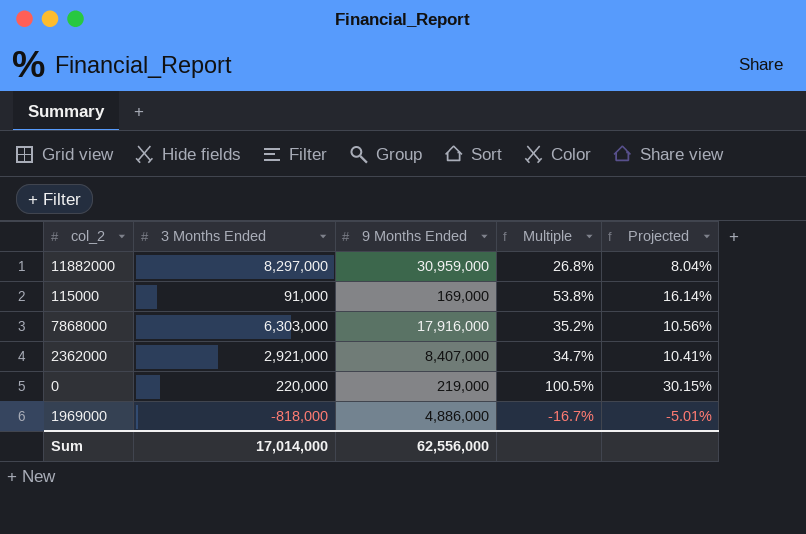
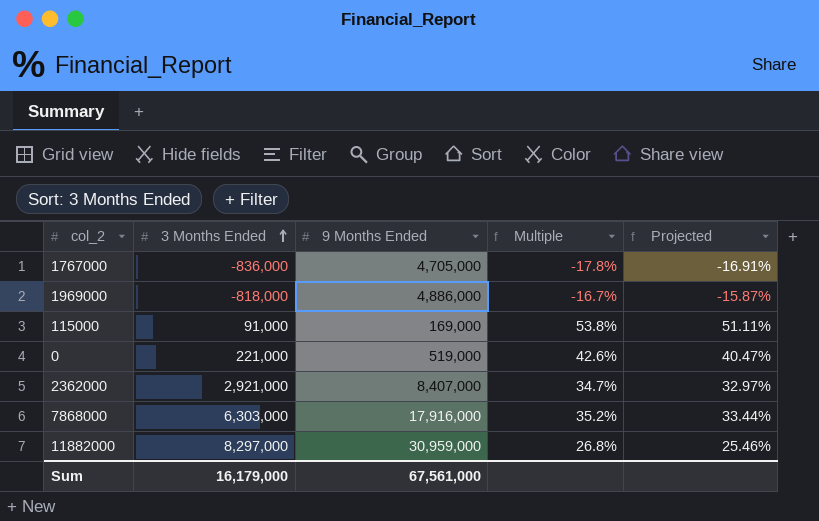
row order: none -> 3 Months Ended ascending
column Projected | formula: [Multiple] * 0.3 -> [Multiple] * 0.95
row 1767000: none -> -836,000 | 4,705,000 | -17.8% | -16.91%
0 | 3 Months Ended: 220,000 -> 221,000
0 | 9 Months Ended: 219,000 -> 519,000
0 | Multiple: 100.5% -> 42.6%
Sum | 3 Months Ended: 17,014,000 -> 16,179,000
Sum | 9 Months Ended: 62,556,000 -> 67,561,000

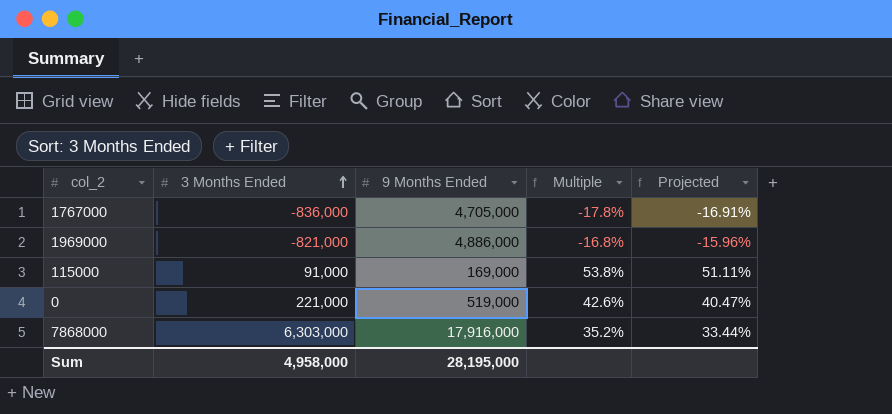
row 2362000: 2,921,000 | 8,407,000 | 34.7% | 32.97% -> none
row 11882000: 8,297,000 | 30,959,000 | 26.8% | 25.46% -> none
1969000 | 3 Months Ended: -818,000 -> -821,000
1969000 | Multiple: -16.7% -> -16.8%
1969000 | Projected: -15.87% -> -15.96%
Sum | 3 Months Ended: 16,179,000 -> 4,958,000
Sum | 9 Months Ended: 67,561,000 -> 28,195,000

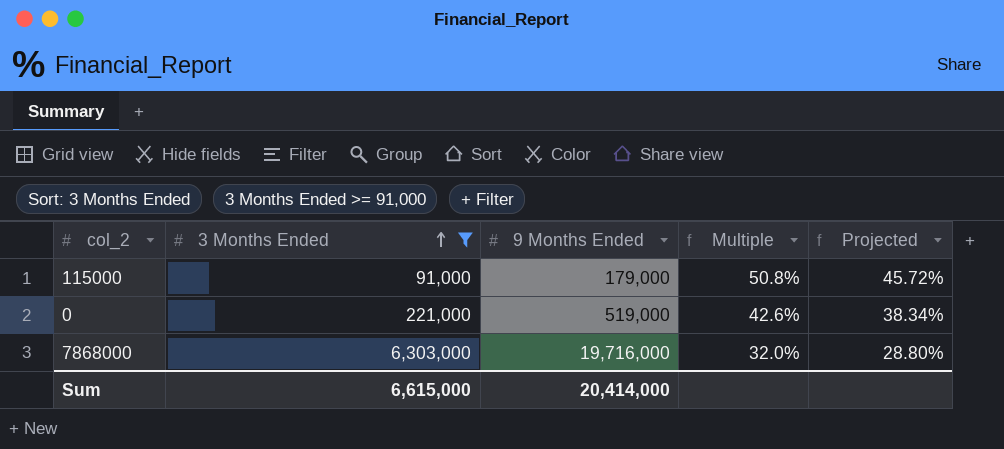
filter: none -> 3 Months Ended >= 91,000
column Projected | formula: [Multiple] * 0.95 -> [Multiple] * 0.9
115000 | 9 Months Ended: 169,000 -> 179,000
115000 | Multiple: 53.8% -> 50.8%
7868000 | 9 Months Ended: 17,916,000 -> 19,716,000
7868000 | Multiple: 35.2% -> 32.0%
Sum | 3 Months Ended: 4,958,000 -> 6,615,000
Sum | 9 Months Ended: 28,195,000 -> 20,414,000

